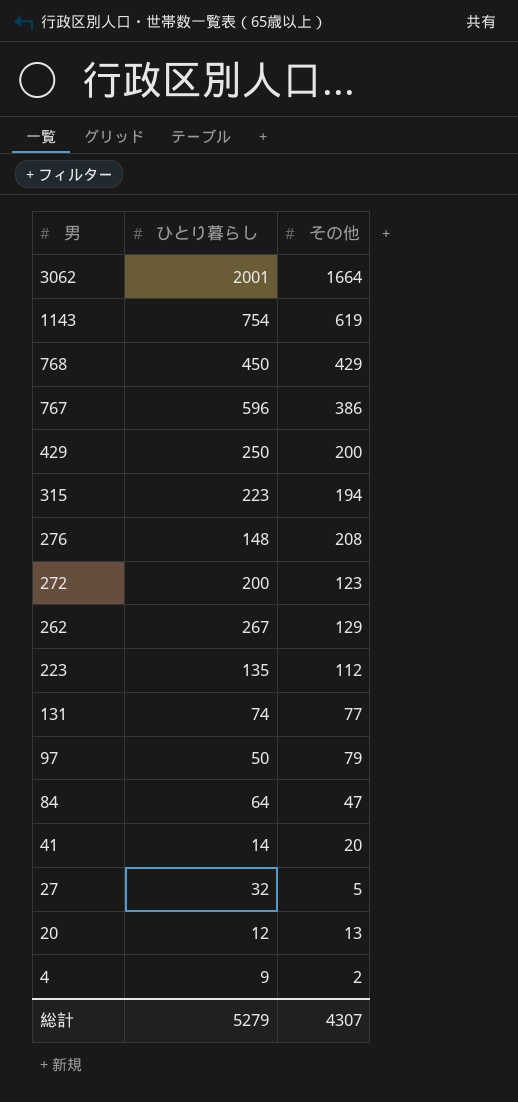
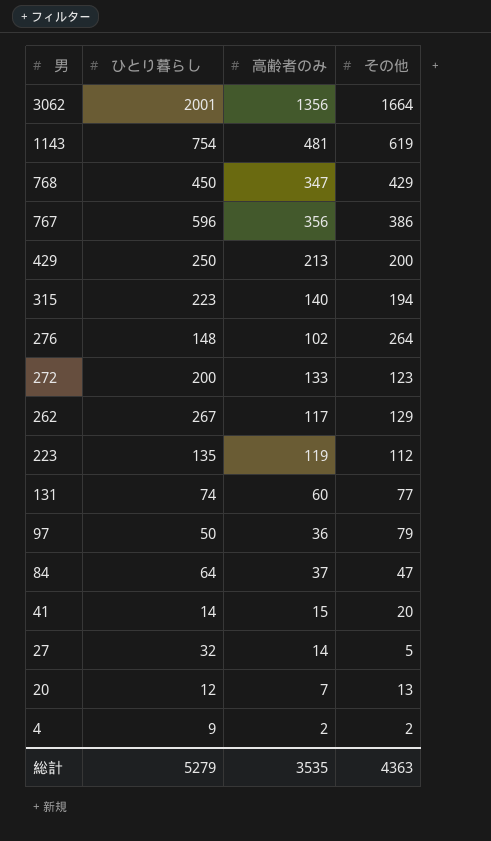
column 高齢者のみ | position: none -> 3
276 | その他: 208 -> 264
総計 | その他: 4307 -> 4363

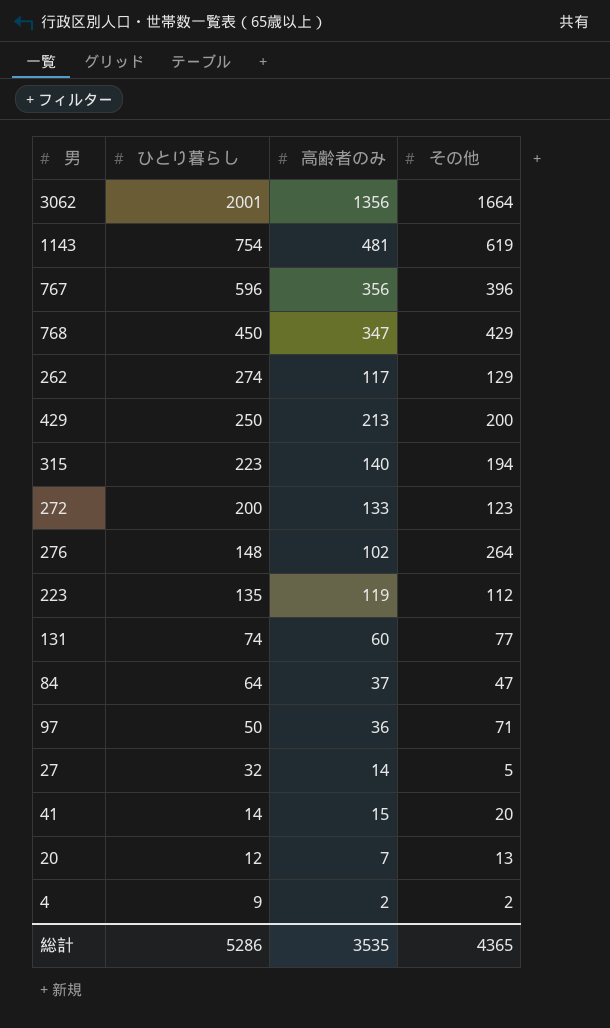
row order: 男 descending -> ひとり暮らし descending
767 | その他: 386 -> 396
262 | ひとり暮らし: 267 -> 274
97 | その他: 79 -> 71
総計 | ひとり暮らし: 5279 -> 5286
総計 | その他: 4363 -> 4365

